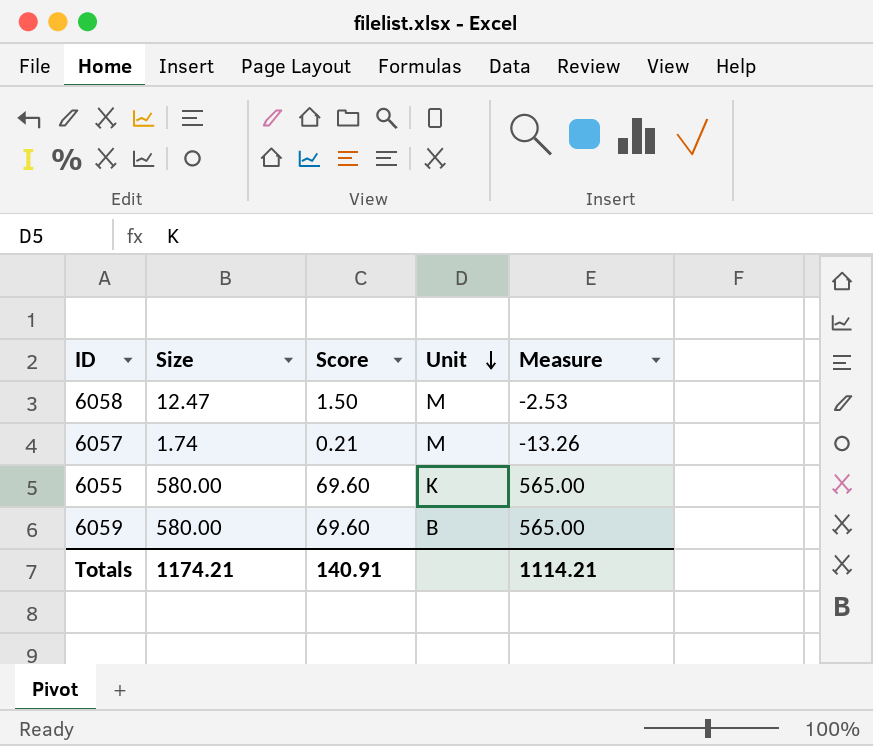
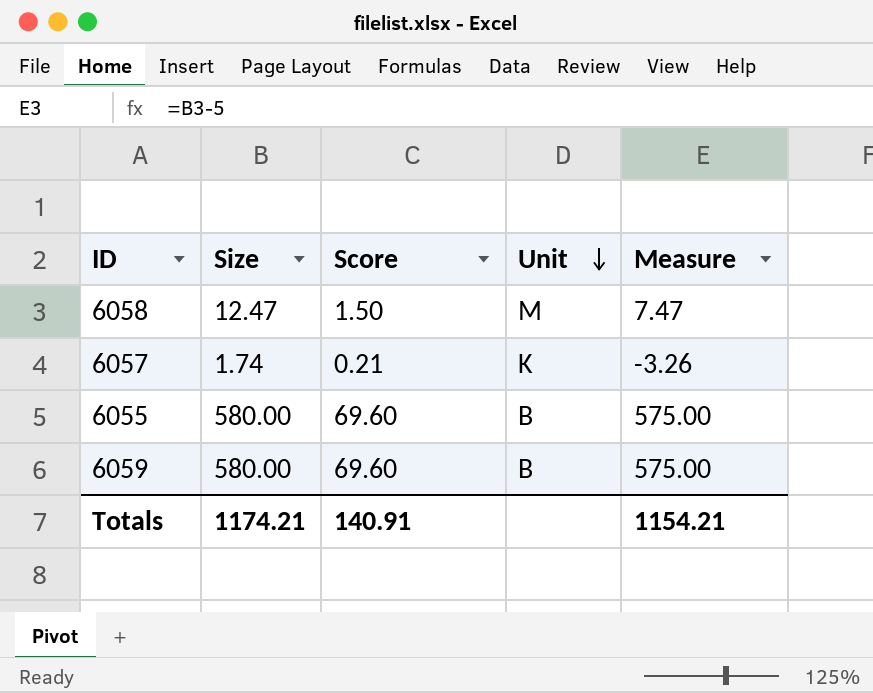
column Measure | formula: [Size] - 15 -> [Size] - 5
6057 | Unit: M -> K
6055 | Unit: K -> B
Totals | Measure: 1114.21 -> 1154.21

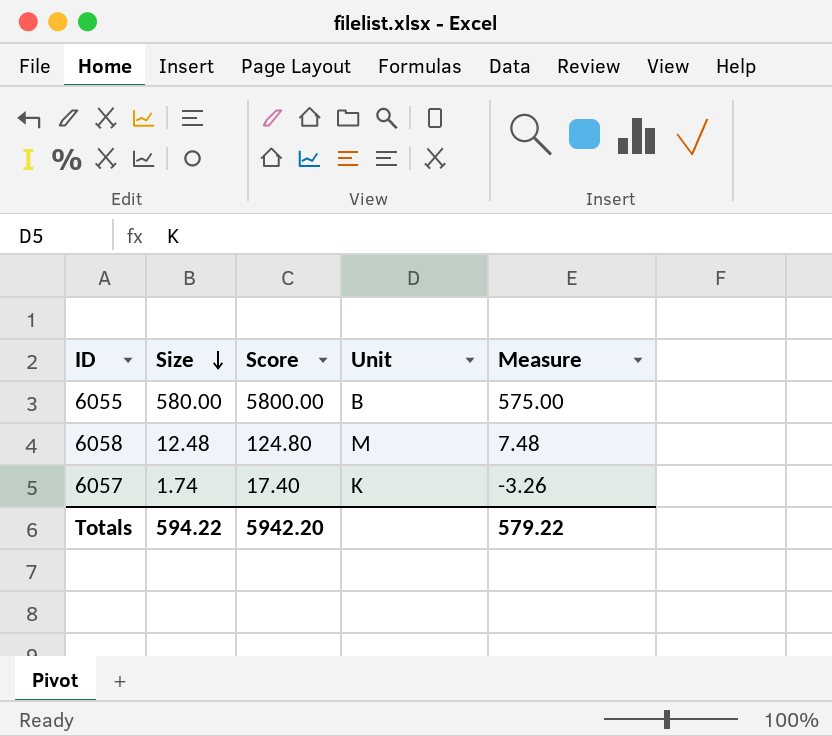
row order: Unit descending -> Size descending
column Score | formula: [Size] * 0.12 -> [Size] * 10
row 6059: 580.00 | 69.60 | B | 575.00 -> none
6058 | Size: 12.47 -> 12.48
6058 | Measure: 7.47 -> 7.48
Totals | Size: 1174.21 -> 594.22
Totals | Score: 140.91 -> 5942.20
Totals | Measure: 1154.21 -> 579.22

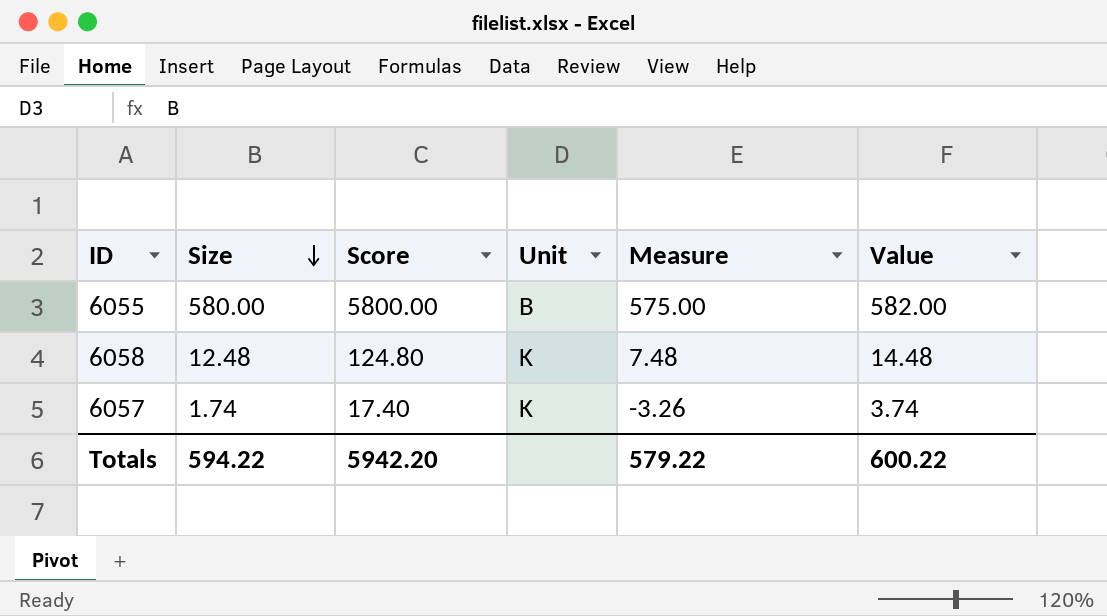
column Value | formula: none -> [Size] + 2
6058 | Unit: M -> K

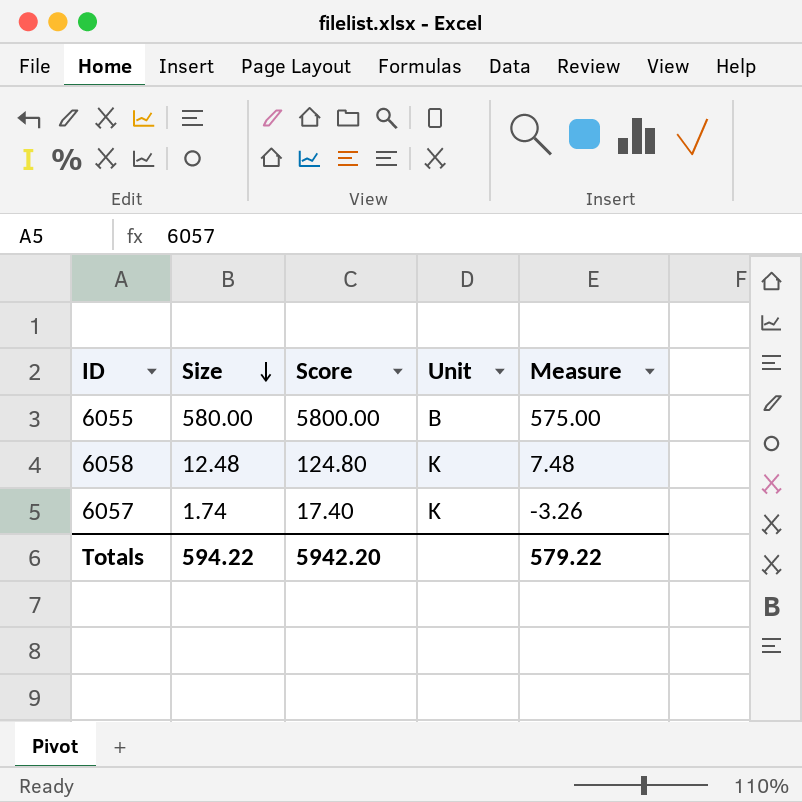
column Value | formula: [Size] + 2 -> none

